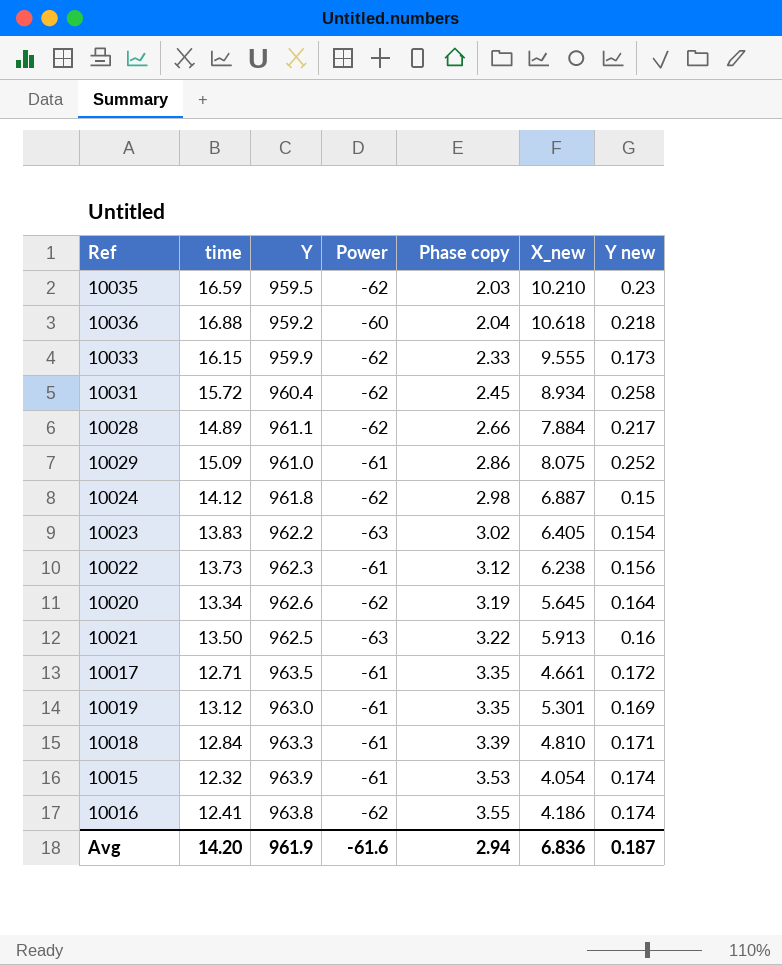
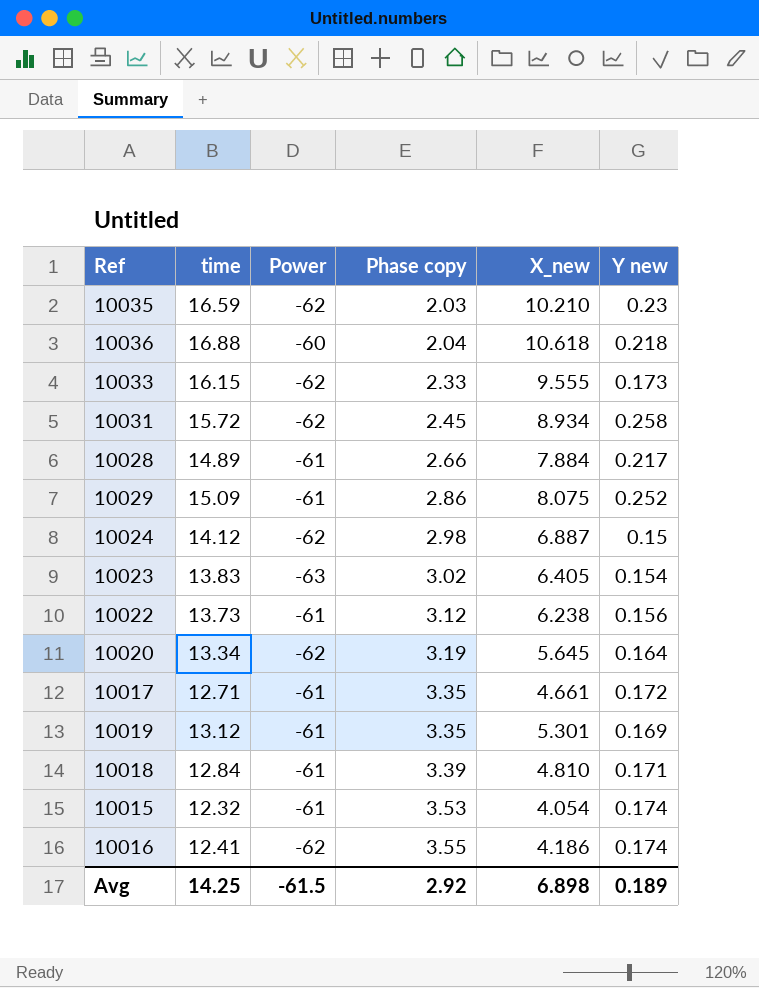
column Y | position: 3 -> none
row 10021: 13.50 | 962.5 | -63 | 3.22 | 5.913 | 0.16 -> none
10028 | Power: -62 -> -61
Avg | time: 14.20 -> 14.25
Avg | Power: -61.6 -> -61.5
Avg | Phase copy: 2.94 -> 2.92
Avg | X_new: 6.836 -> 6.898
Avg | Y new: 0.187 -> 0.189

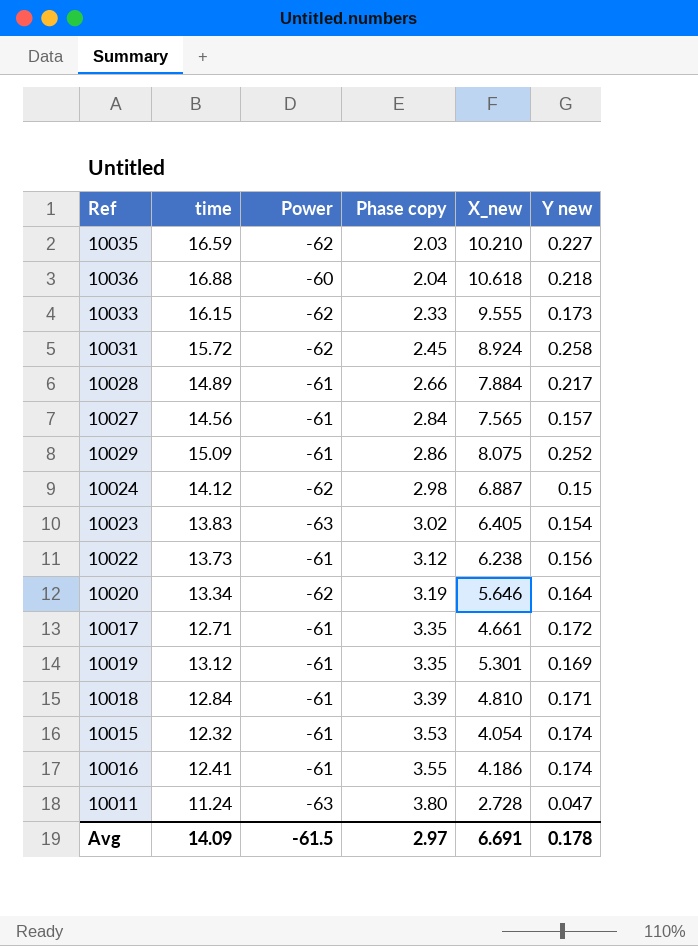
10035 | Y new: 0.23 -> 0.227
10031 | X_new: 8.934 -> 8.924
row 10027: none -> 14.56 | -61 | 2.84 | 7.565 | 0.157
10020 | X_new: 5.645 -> 5.646
10016 | Power: -62 -> -61
row 10011: none -> 11.24 | -63 | 3.80 | 2.728 | 0.047
Avg | time: 14.25 -> 14.09
Avg | Phase copy: 2.92 -> 2.97
Avg | X_new: 6.898 -> 6.691
Avg | Y new: 0.189 -> 0.178

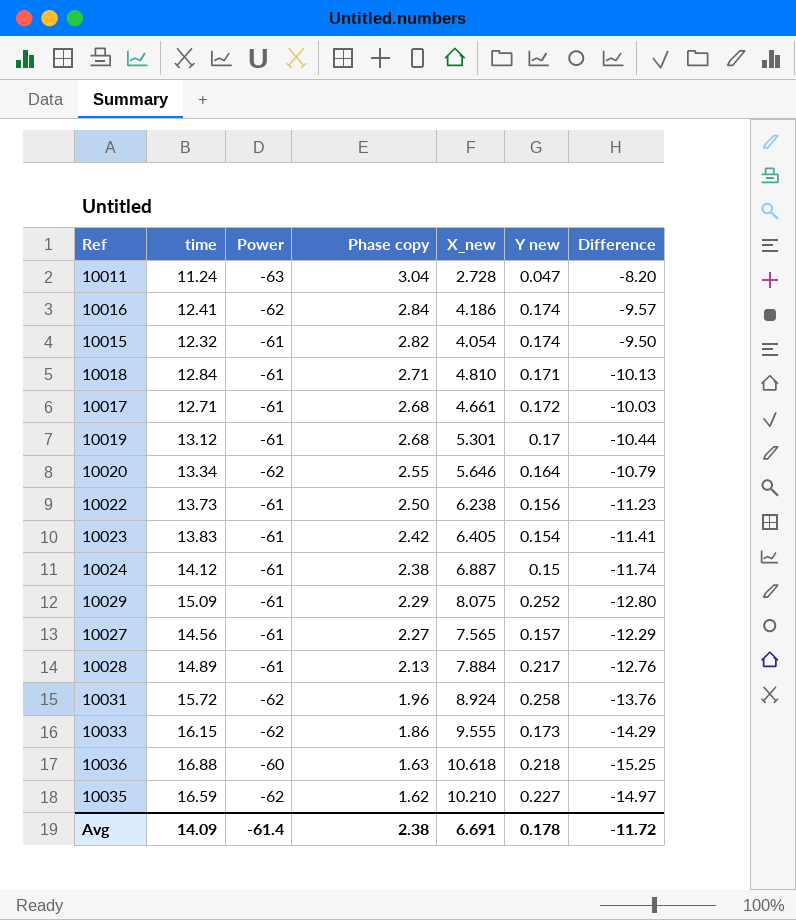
row order: Phase copy ascending -> Phase copy descending
column Difference | formula: none -> [Phase copy] - [time]
10011 | Phase copy: 3.80 -> 3.04
10016 | Power: -61 -> -62
10016 | Phase copy: 3.55 -> 2.84
10015 | Phase copy: 3.53 -> 2.82
10018 | Phase copy: 3.39 -> 2.71
10017 | Phase copy: 3.35 -> 2.68
10019 | Phase copy: 3.35 -> 2.68
10019 | Y new: 0.169 -> 0.17
10020 | Phase copy: 3.19 -> 2.55
10022 | Phase copy: 3.12 -> 2.50
10023 | Power: -63 -> -61
10023 | Phase copy: 3.02 -> 2.42
10024 | Power: -62 -> -61
10024 | Phase copy: 2.98 -> 2.38
10029 | Phase copy: 2.86 -> 2.29
10027 | Phase copy: 2.84 -> 2.27
10028 | Phase copy: 2.66 -> 2.13
10031 | Phase copy: 2.45 -> 1.96
10033 | Phase copy: 2.33 -> 1.86
10036 | Phase copy: 2.04 -> 1.63
10035 | Phase copy: 2.03 -> 1.62
Avg | Power: -61.5 -> -61.4
Avg | Phase copy: 2.97 -> 2.38

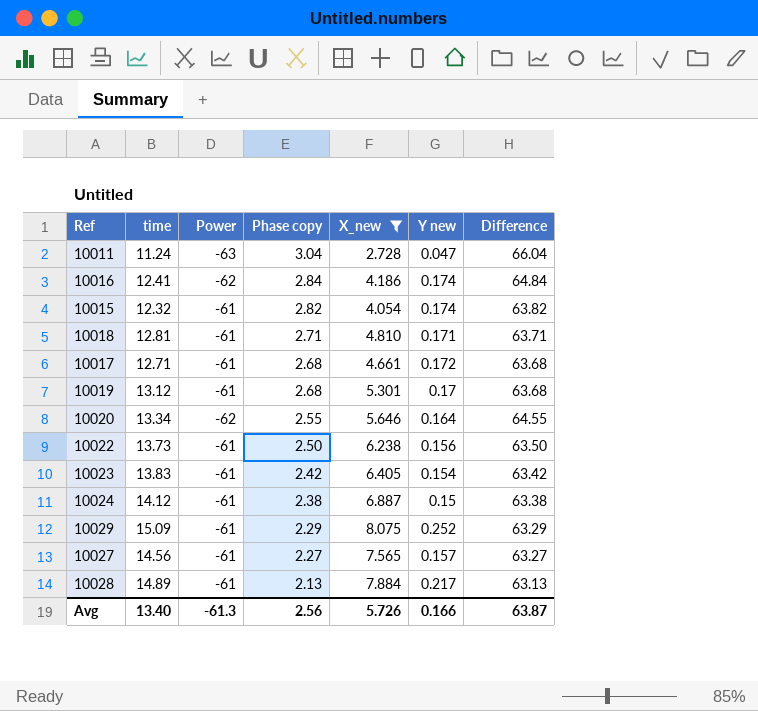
filter: none -> X_new <= 8.075
column Difference | formula: [Phase copy] - [time] -> [Phase copy] - [Power]
10018 | time: 12.84 -> 12.81
Avg | time: 14.09 -> 13.40
Avg | Power: -61.4 -> -61.3
Avg | Phase copy: 2.38 -> 2.56
Avg | X_new: 6.691 -> 5.726
Avg | Y new: 0.178 -> 0.166
Avg | Difference: -11.72 -> 63.87

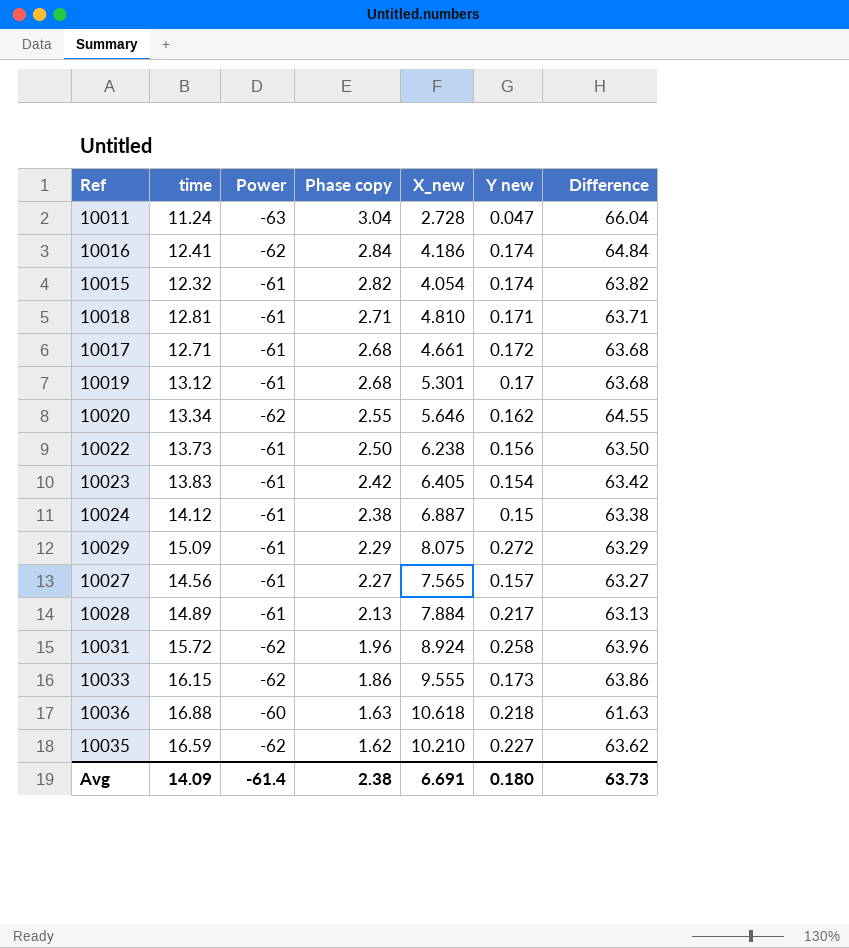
filter: X_new <= 8.075 -> none
10020 | Y new: 0.164 -> 0.162
10029 | Y new: 0.252 -> 0.272
Avg | time: 13.40 -> 14.09
Avg | Power: -61.3 -> -61.4
Avg | Phase copy: 2.56 -> 2.38
Avg | X_new: 5.726 -> 6.691
Avg | Y new: 0.166 -> 0.180
Avg | Difference: 63.87 -> 63.73

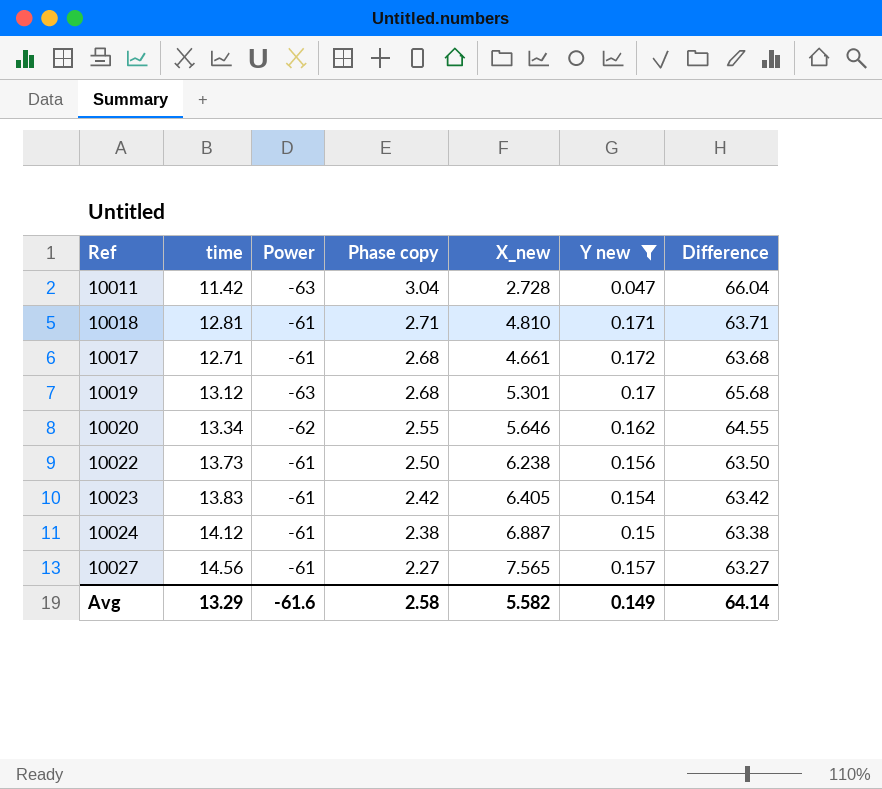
filter: none -> Y new <= 0.172
10011 | time: 11.24 -> 11.42
10019 | Power: -61 -> -63
10019 | Difference: 63.68 -> 65.68
Avg | time: 14.09 -> 13.29
Avg | Power: -61.4 -> -61.6
Avg | Phase copy: 2.38 -> 2.58
Avg | X_new: 6.691 -> 5.582
Avg | Y new: 0.180 -> 0.149
Avg | Difference: 63.73 -> 64.14

